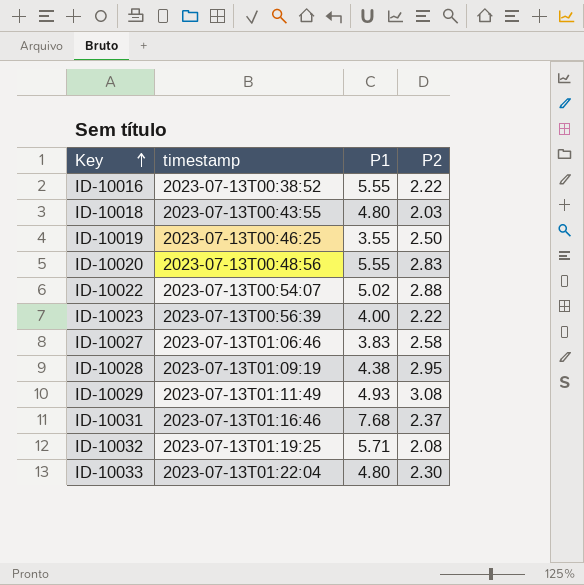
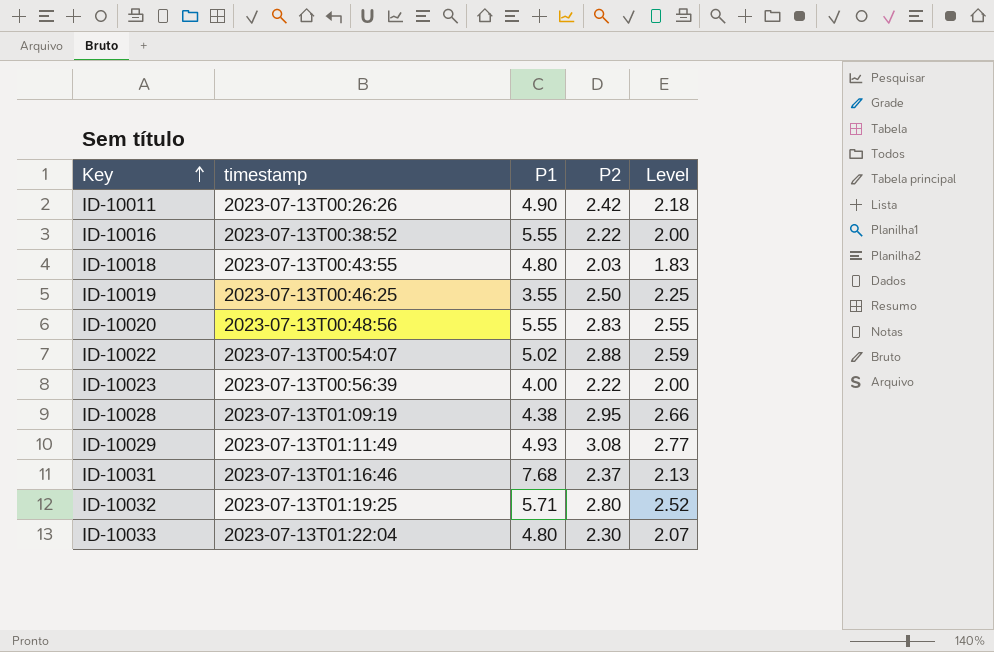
column Level | formula: none -> [P2] * 0.9
row ID-10027: 2023-07-13T01:06:46 | 3.83 | 2.58 -> none
row ID-10011: none -> 2023-07-13T00:26:26 | 4.90 | 2.42 | 2.18
ID-10032 | P2: 2.08 -> 2.80

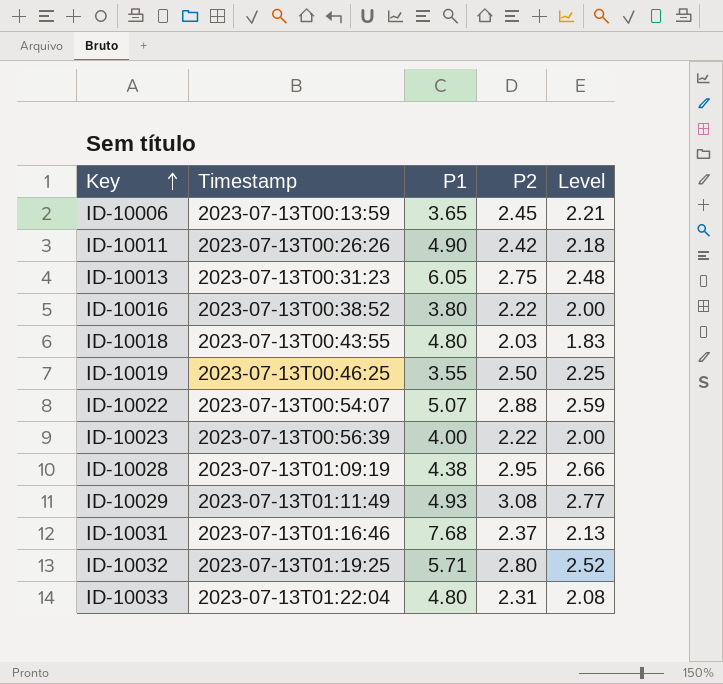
column name: timestamp -> Timestamp
row ID-10020: 2023-07-13T00:48:56 | 5.55 | 2.83 | 2.55 -> none
row ID-10006: none -> 2023-07-13T00:13:59 | 3.65 | 2.45 | 2.21
row ID-10013: none -> 2023-07-13T00:31:23 | 6.05 | 2.75 | 2.48
ID-10016 | P1: 5.55 -> 3.80
ID-10022 | P1: 5.02 -> 5.07
ID-10033 | P2: 2.30 -> 2.31
ID-10033 | Level: 2.07 -> 2.08

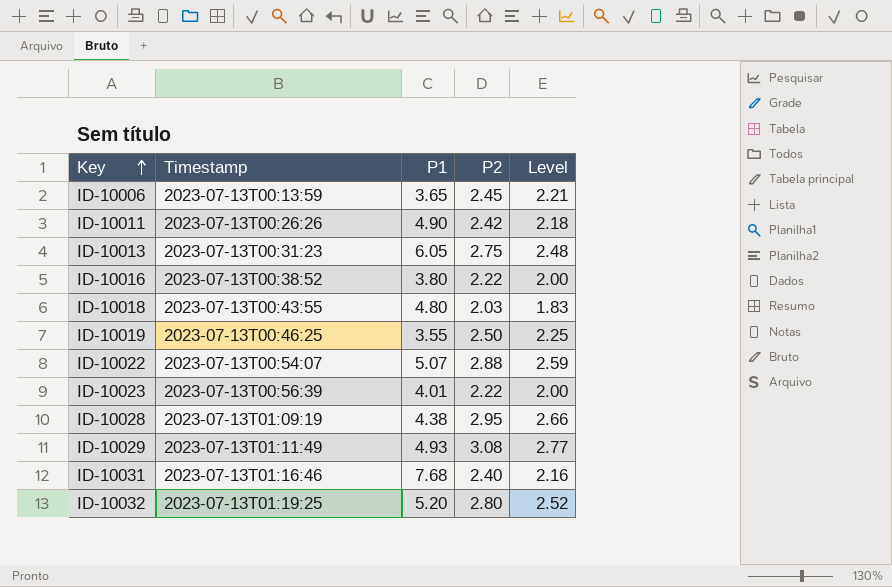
row ID-10033: 2023-07-13T01:22:04 | 4.80 | 2.31 | 2.08 -> none
ID-10023 | P1: 4.00 -> 4.01
ID-10031 | P2: 2.37 -> 2.40
ID-10031 | Level: 2.13 -> 2.16
ID-10032 | P1: 5.71 -> 5.20

